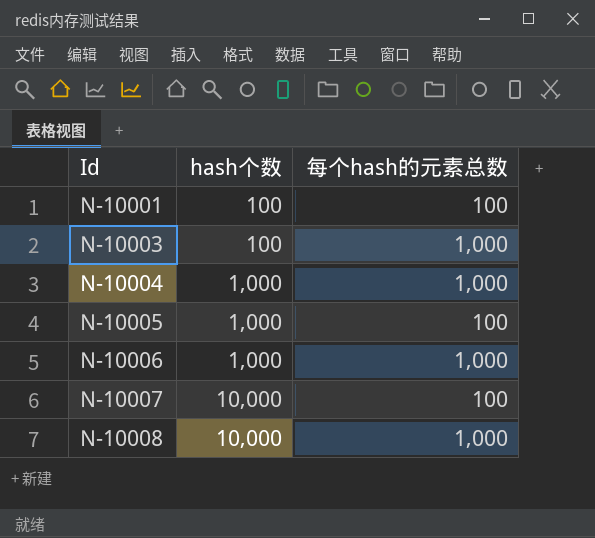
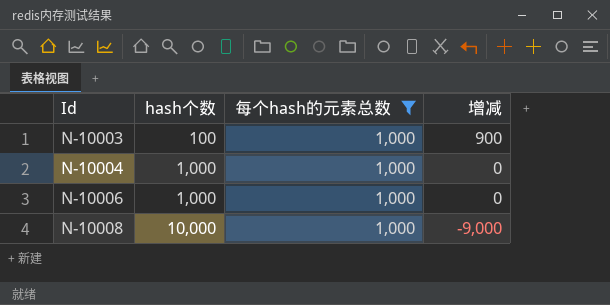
filter: none -> 每个hash的元素总数 = 1,000
column 增减 | formula: none -> [每个hash的元素总数] - [hash个数]

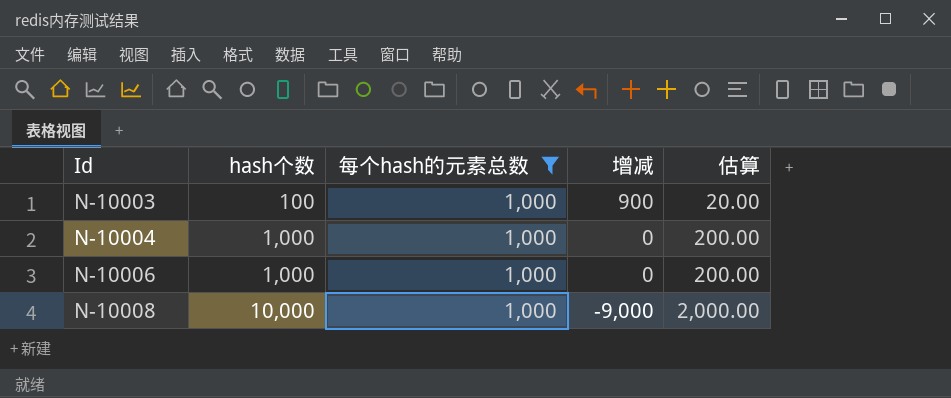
column 估算 | formula: none -> [hash个数] * 0.2

